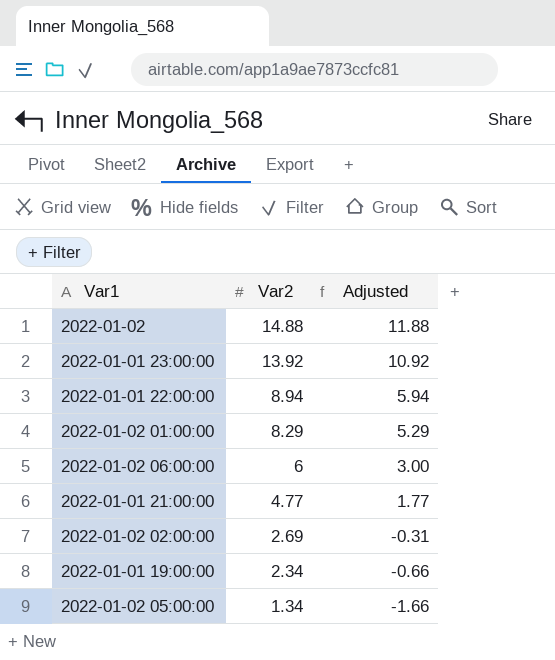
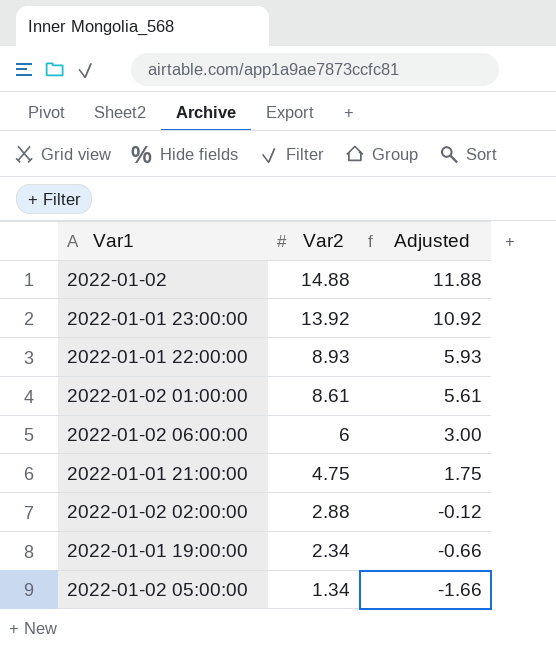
2022-01-01 22:00:00 | Var2: 8.94 -> 8.93
2022-01-01 22:00:00 | Adjusted: 5.94 -> 5.93
2022-01-02 01:00:00 | Var2: 8.29 -> 8.61
2022-01-02 01:00:00 | Adjusted: 5.29 -> 5.61
2022-01-01 21:00:00 | Var2: 4.77 -> 4.75
2022-01-01 21:00:00 | Adjusted: 1.77 -> 1.75
2022-01-02 02:00:00 | Var2: 2.69 -> 2.88
2022-01-02 02:00:00 | Adjusted: -0.31 -> -0.12

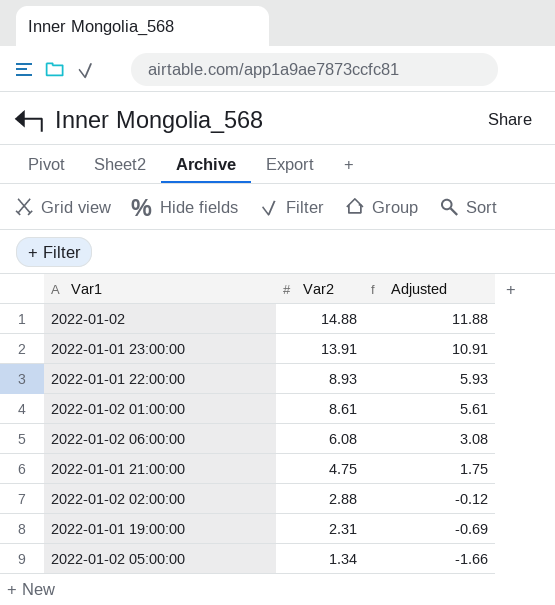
2022-01-01 23:00:00 | Var2: 13.92 -> 13.91
2022-01-01 23:00:00 | Adjusted: 10.92 -> 10.91
2022-01-02 06:00:00 | Var2: 6 -> 6.08
2022-01-02 06:00:00 | Adjusted: 3.00 -> 3.08
2022-01-01 19:00:00 | Var2: 2.34 -> 2.31
2022-01-01 19:00:00 | Adjusted: -0.66 -> -0.69

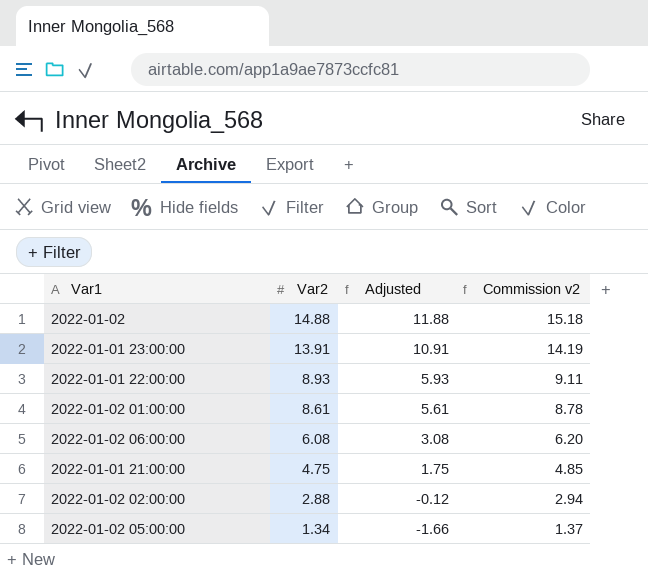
column Commission v2 | formula: none -> [Var2] * 1.02
row 2022-01-01 19:00:00: 2.31 | -0.69 -> none

